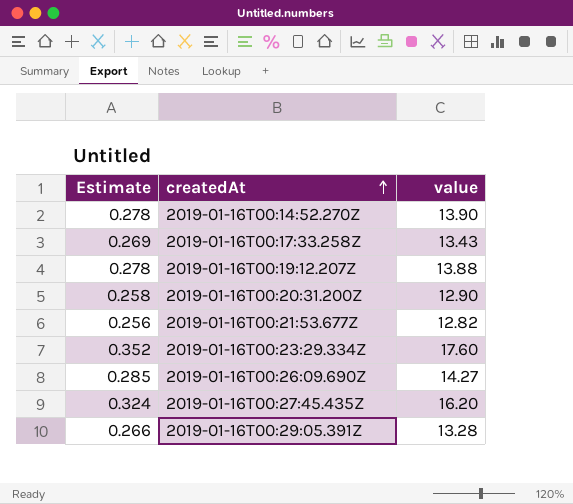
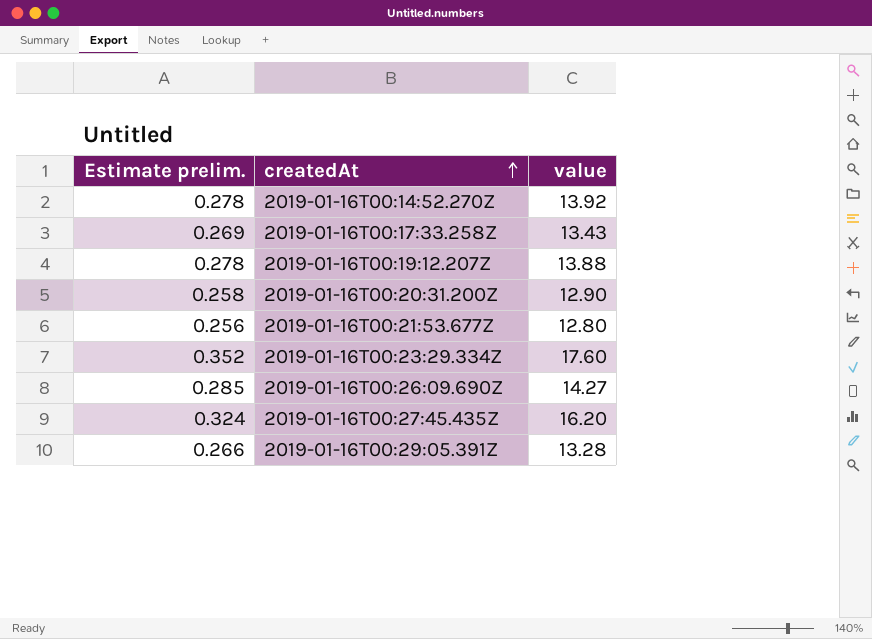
column name: Estimate -> Estimate prelim.
2019-01-16T00:14:52.270Z | value: 13.90 -> 13.92
2019-01-16T00:21:53.677Z | value: 12.82 -> 12.80

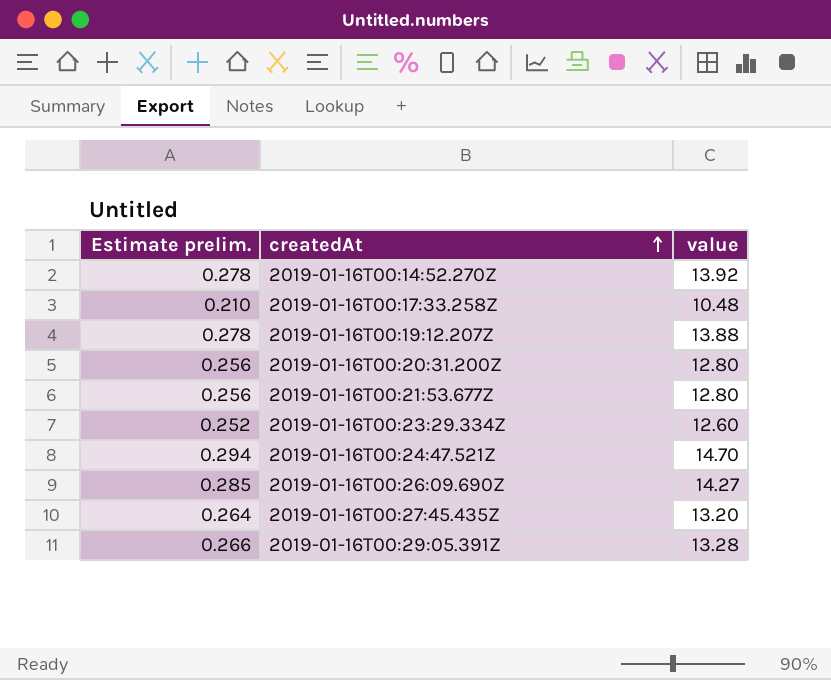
2019-01-16T00:17:33.258Z | Estimate prelim.: 0.269 -> 0.210
2019-01-16T00:17:33.258Z | value: 13.43 -> 10.48
2019-01-16T00:20:31.200Z | Estimate prelim.: 0.258 -> 0.256
2019-01-16T00:20:31.200Z | value: 12.90 -> 12.80
2019-01-16T00:23:29.334Z | Estimate prelim.: 0.352 -> 0.252
2019-01-16T00:23:29.334Z | value: 17.60 -> 12.60
row 2019-01-16T00:24:47.521Z: none -> 0.294 | 14.70
2019-01-16T00:27:45.435Z | Estimate prelim.: 0.324 -> 0.264
2019-01-16T00:27:45.435Z | value: 16.20 -> 13.20

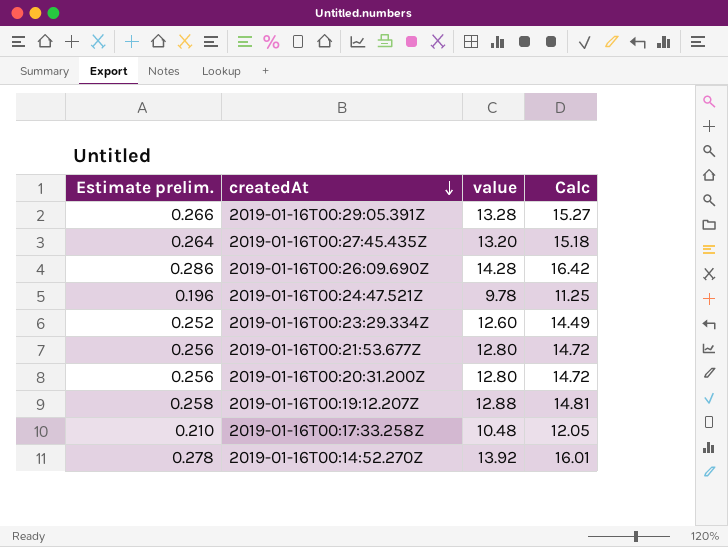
row order: createdAt ascending -> createdAt descending
column Calc | formula: none -> [value] * 1.15
2019-01-16T00:26:09.690Z | Estimate prelim.: 0.285 -> 0.286
2019-01-16T00:26:09.690Z | value: 14.27 -> 14.28
2019-01-16T00:24:47.521Z | Estimate prelim.: 0.294 -> 0.196
2019-01-16T00:24:47.521Z | value: 14.70 -> 9.78
2019-01-16T00:19:12.207Z | Estimate prelim.: 0.278 -> 0.258
2019-01-16T00:19:12.207Z | value: 13.88 -> 12.88

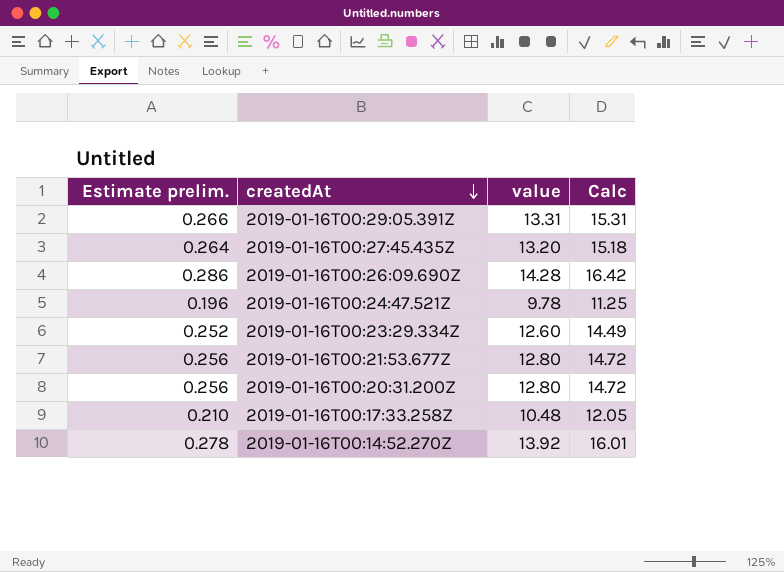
row 2019-01-16T00:19:12.207Z: 0.258 | 12.88 | 14.81 -> none
2019-01-16T00:29:05.391Z | value: 13.28 -> 13.31
2019-01-16T00:29:05.391Z | Calc: 15.27 -> 15.31

